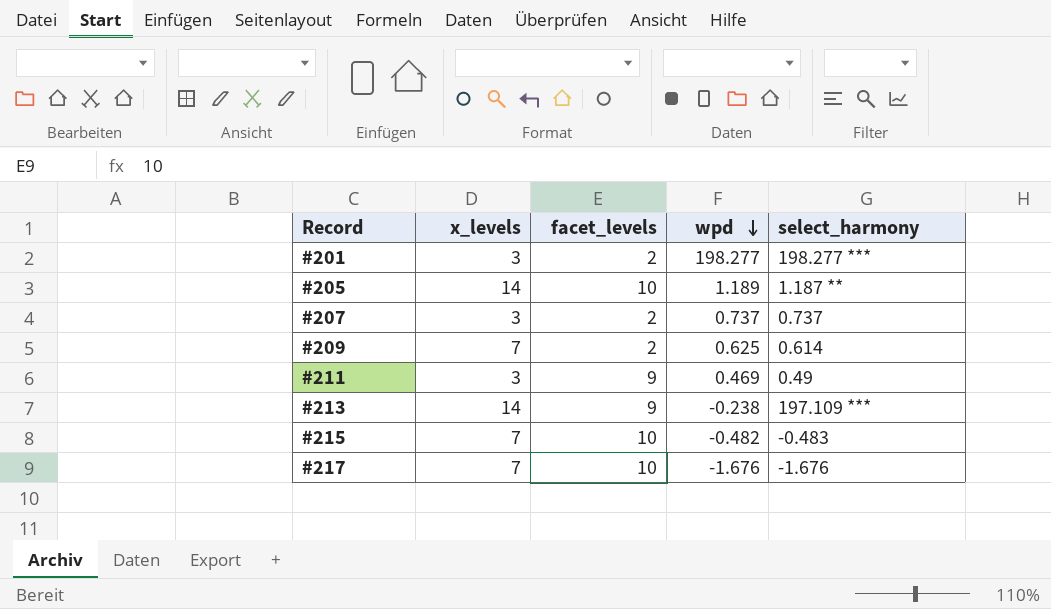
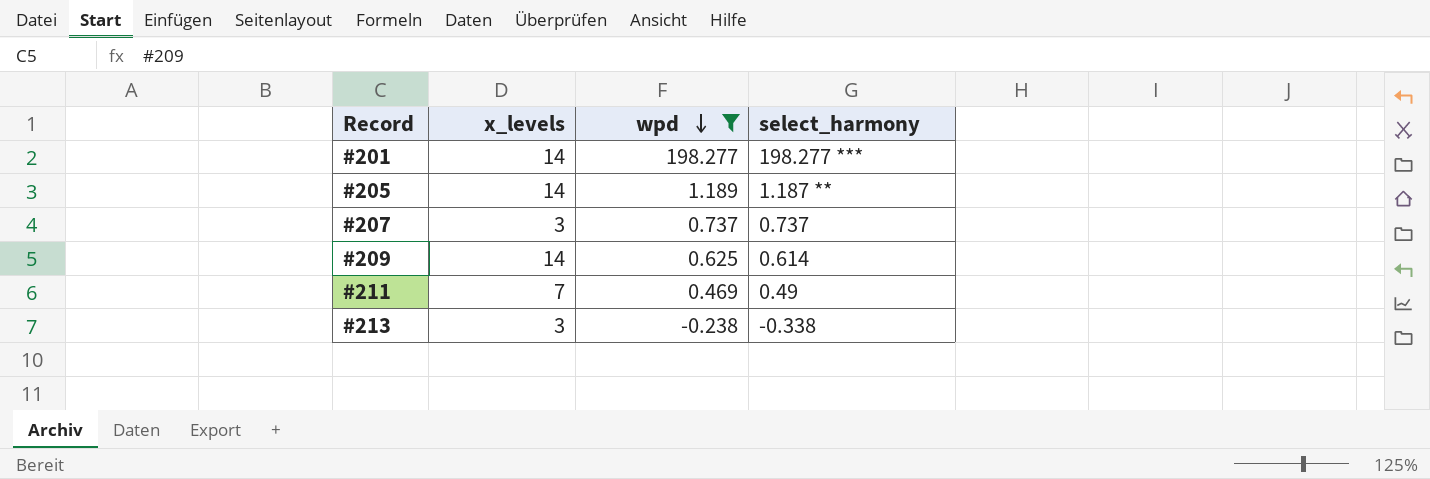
filter: none -> wpd >= -0.238
column facet_levels | position: 3 -> none
#201 | x_levels: 3 -> 14
#209 | x_levels: 7 -> 14
#211 | x_levels: 3 -> 7
#213 | x_levels: 14 -> 3
#213 | select_harmony: 197.109 *** -> -0.338

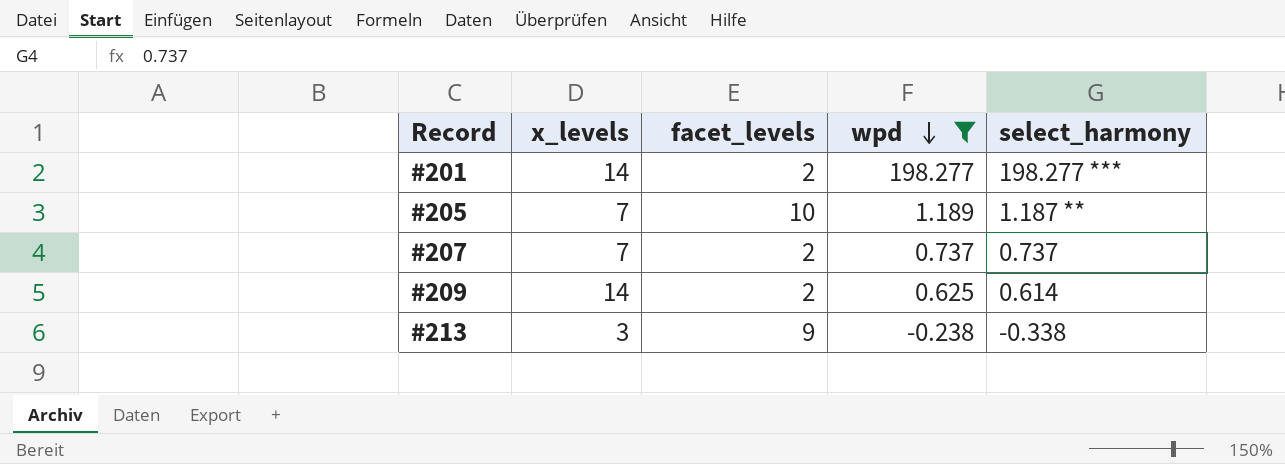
column facet_levels | position: none -> 3
row #211: 7 | 0.469 | 0.49 -> none
#205 | x_levels: 14 -> 7
#207 | x_levels: 3 -> 7

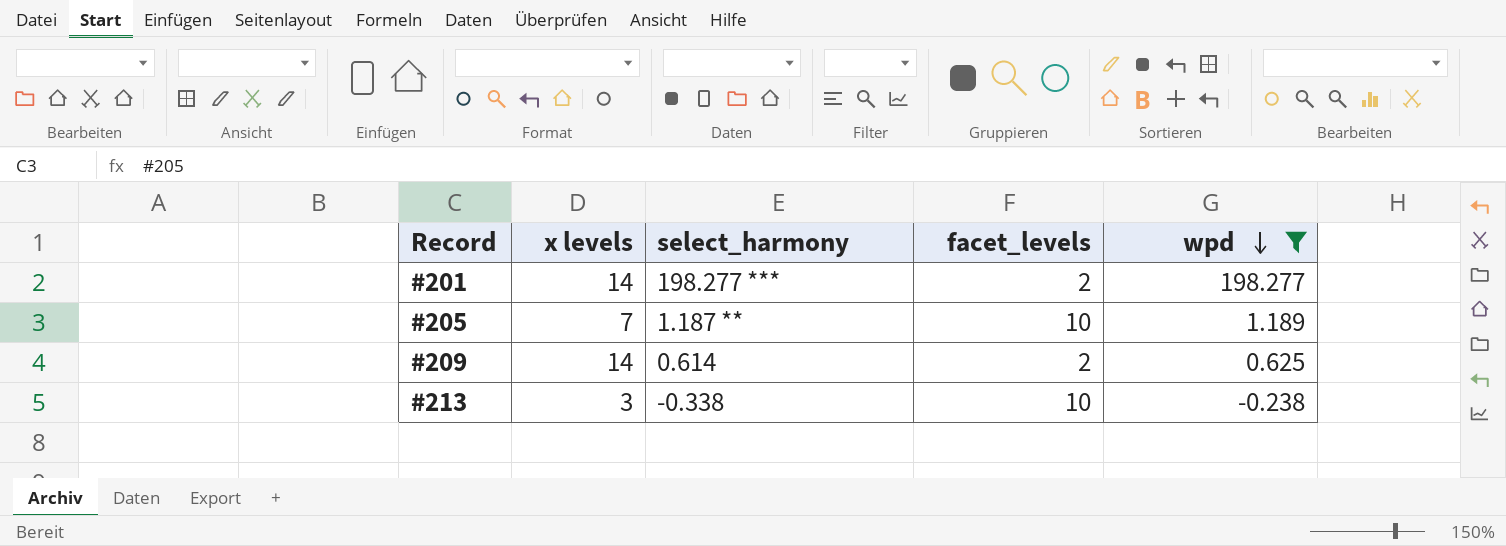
column name: x_levels -> x levels
column select_harmony | position: 5 -> 3
row #207: 7 | 2 | 0.737 | 0.737 -> none
#213 | facet_levels: 9 -> 10

